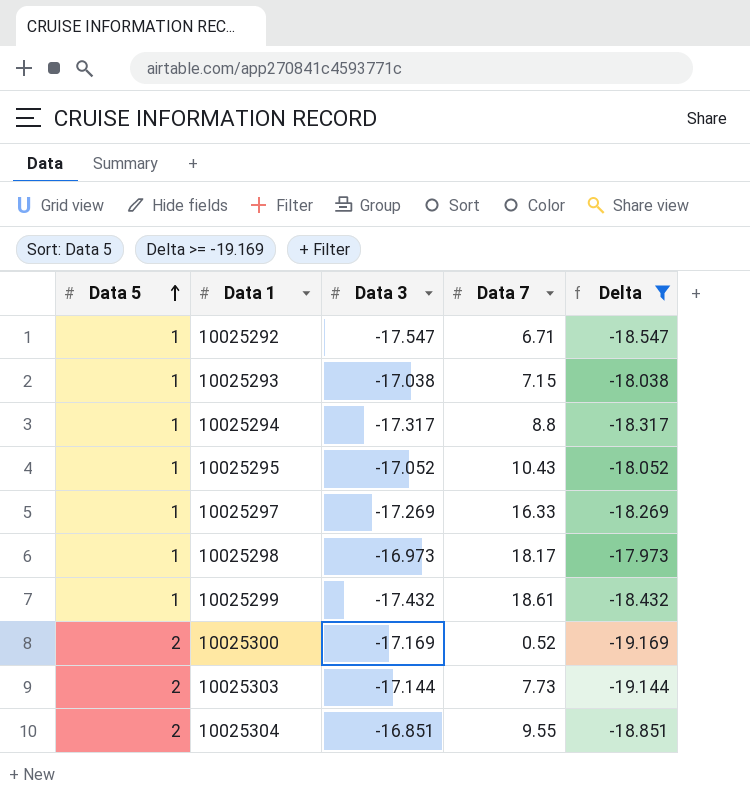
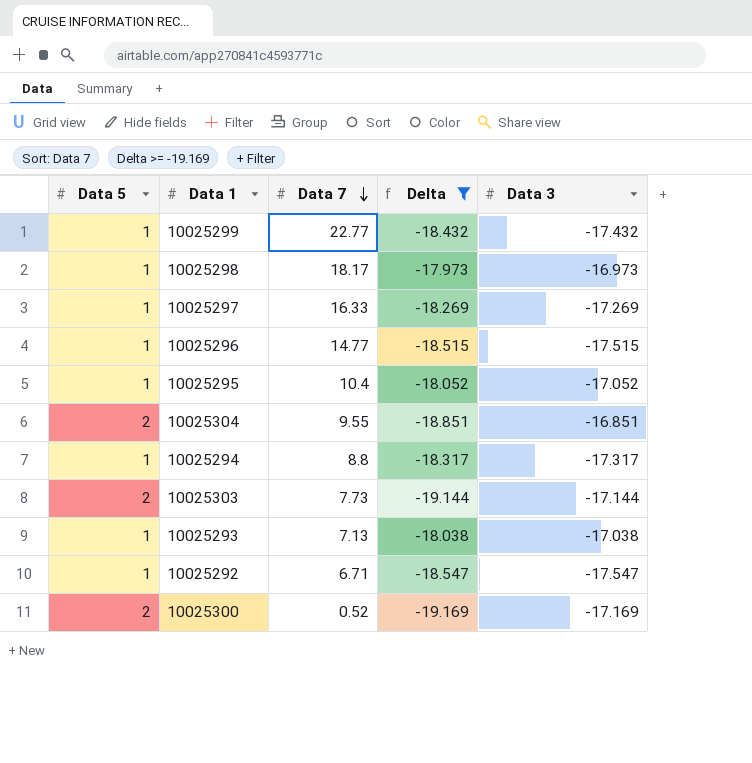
row order: Data 5 ascending -> Data 7 descending
column Data 3 | position: 3 -> 5
10025299 | Data 7: 18.61 -> 22.77
row 10025296: none -> 1 | 14.77 | -18.515 | -17.515
10025295 | Data 7: 10.43 -> 10.4
10025293 | Data 7: 7.15 -> 7.13

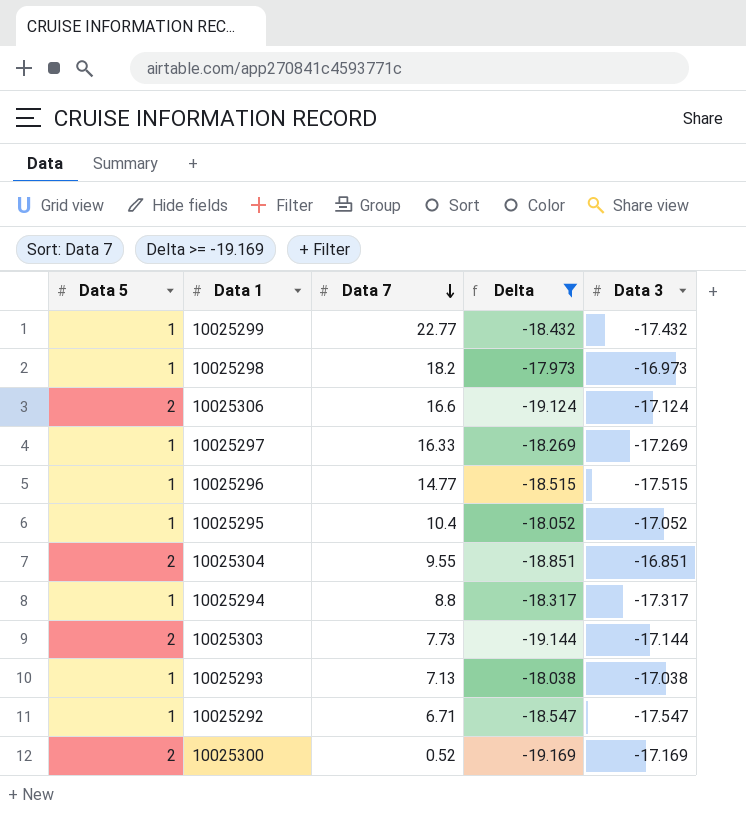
10025298 | Data 7: 18.17 -> 18.2
row 10025306: none -> 2 | 16.6 | -19.124 | -17.124

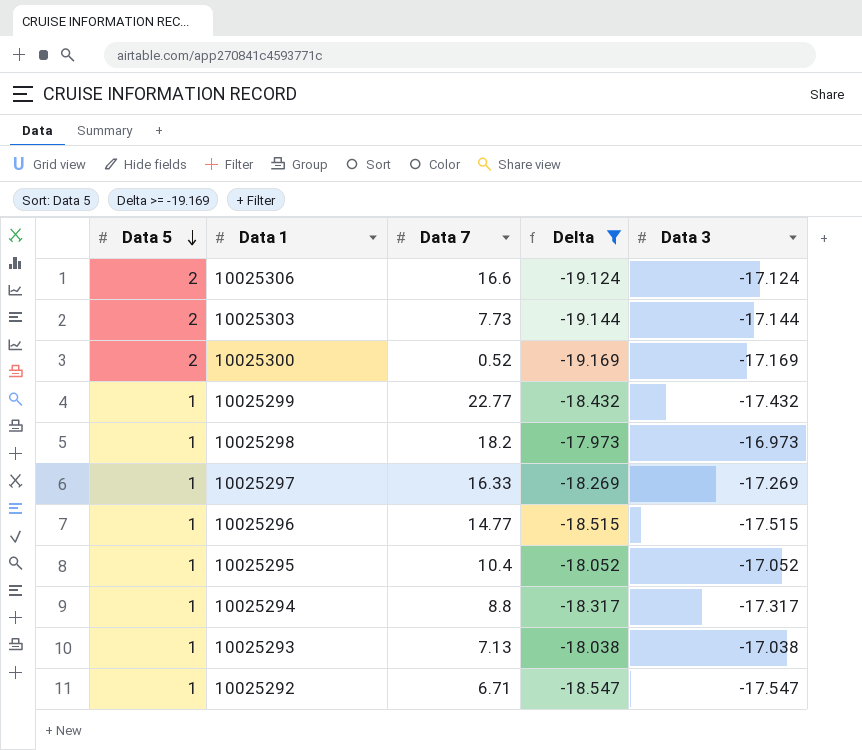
row order: Data 7 descending -> Data 5 descending
row 10025304: 2 | 9.55 | -18.851 | -16.851 -> none

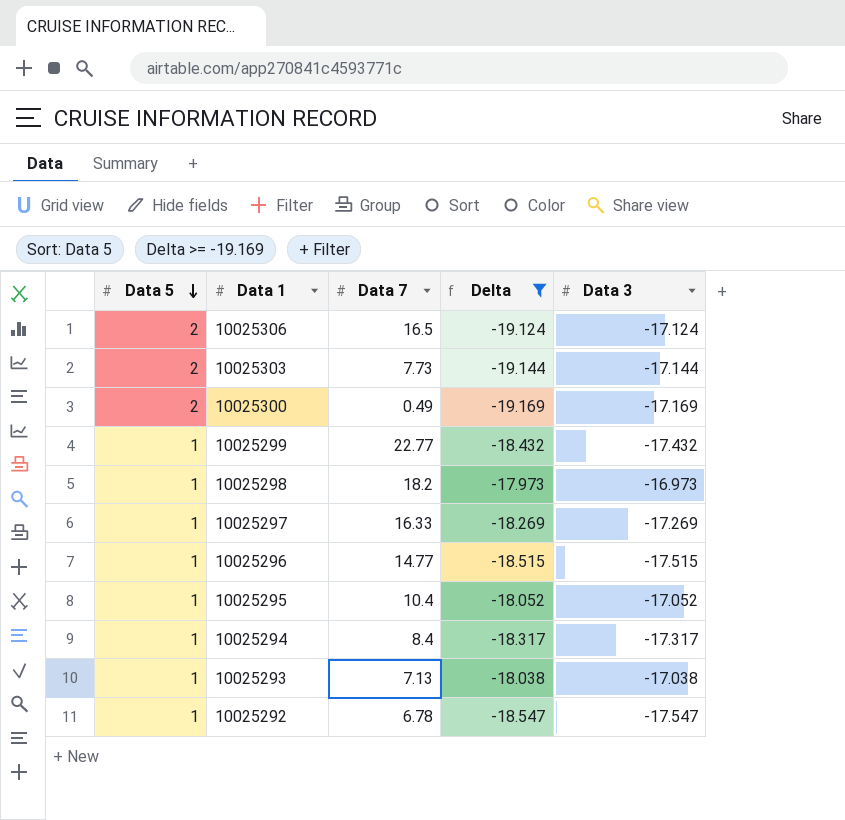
10025306 | Data 7: 16.6 -> 16.5
10025300 | Data 7: 0.52 -> 0.49
10025294 | Data 7: 8.8 -> 8.4
10025292 | Data 7: 6.71 -> 6.78

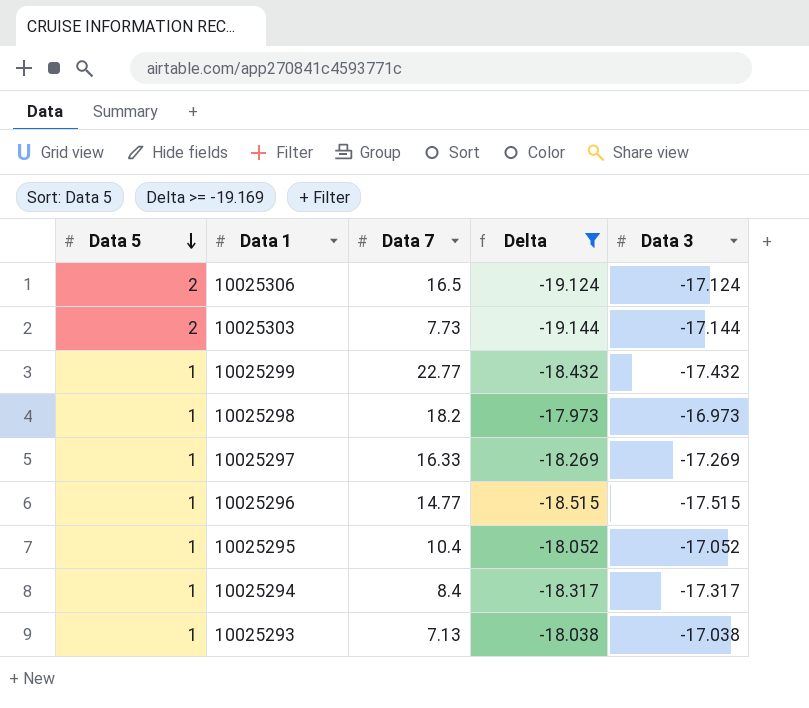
row 10025300: 2 | 0.49 | -19.169 | -17.169 -> none
row 10025292: 1 | 6.78 | -18.547 | -17.547 -> none

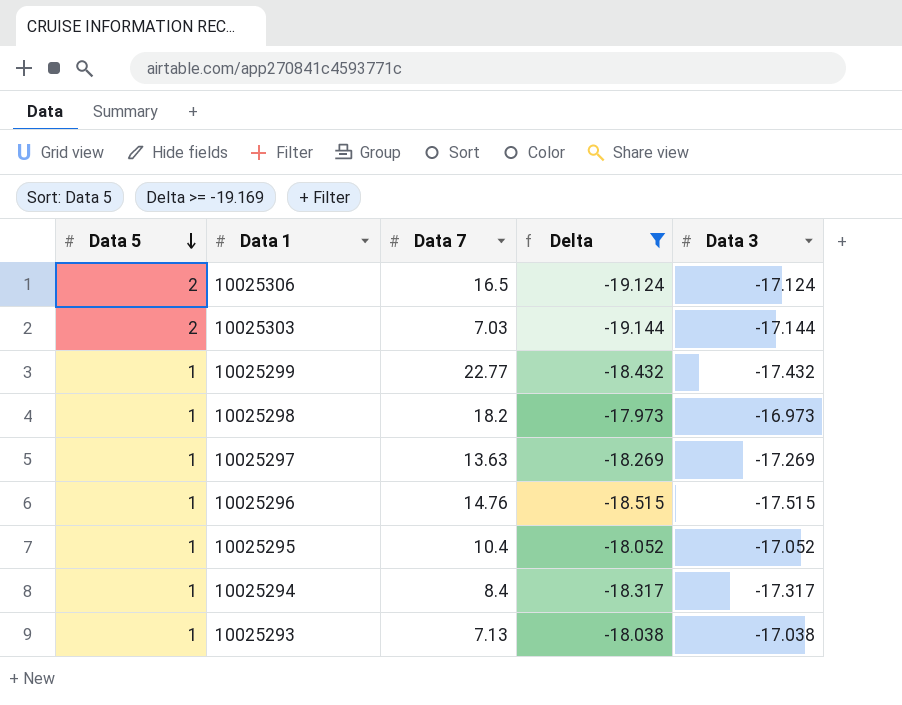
10025303 | Data 7: 7.73 -> 7.03
10025297 | Data 7: 16.33 -> 13.63
10025296 | Data 7: 14.77 -> 14.76

